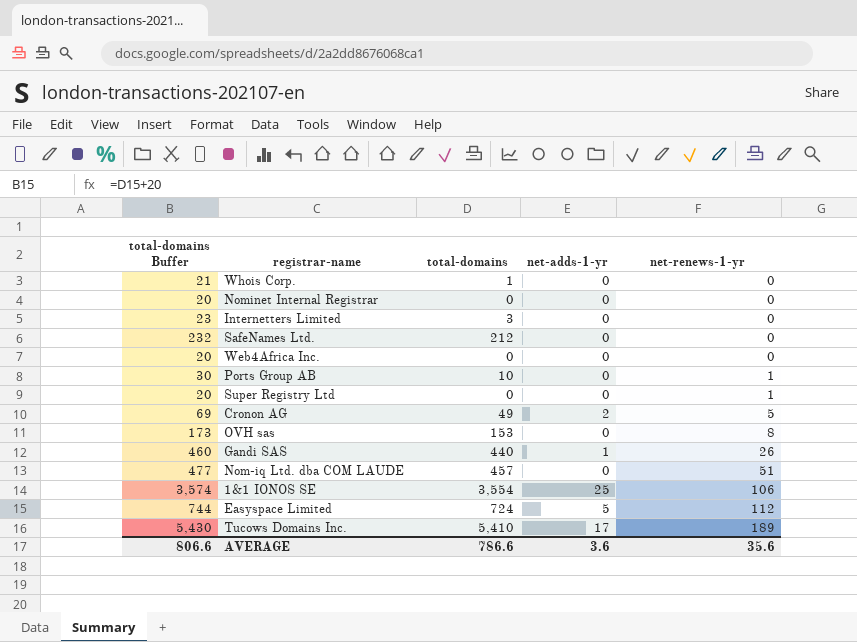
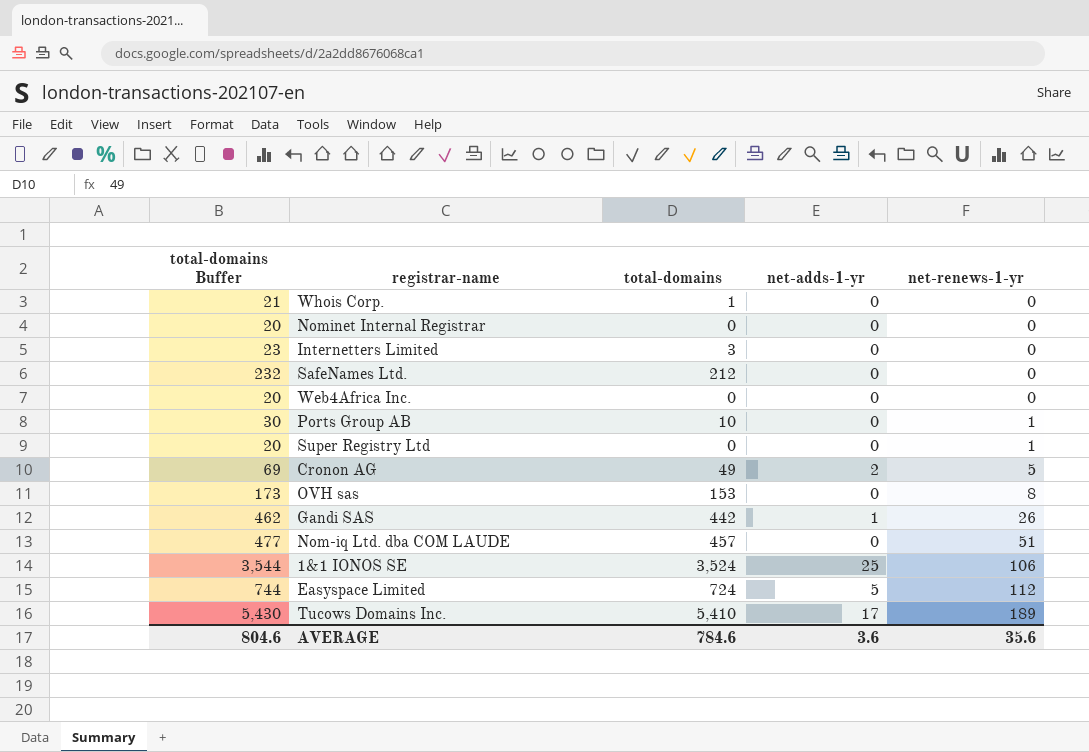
Gandi SAS | total-domains Buffer: 460 -> 462
Gandi SAS | total-domains: 440 -> 442
1&1 IONOS SE | total-domains Buffer: 3,574 -> 3,544
1&1 IONOS SE | total-domains: 3,554 -> 3,524
AVERAGE | total-domains Buffer: 806.6 -> 804.6
AVERAGE | total-domains: 786.6 -> 784.6

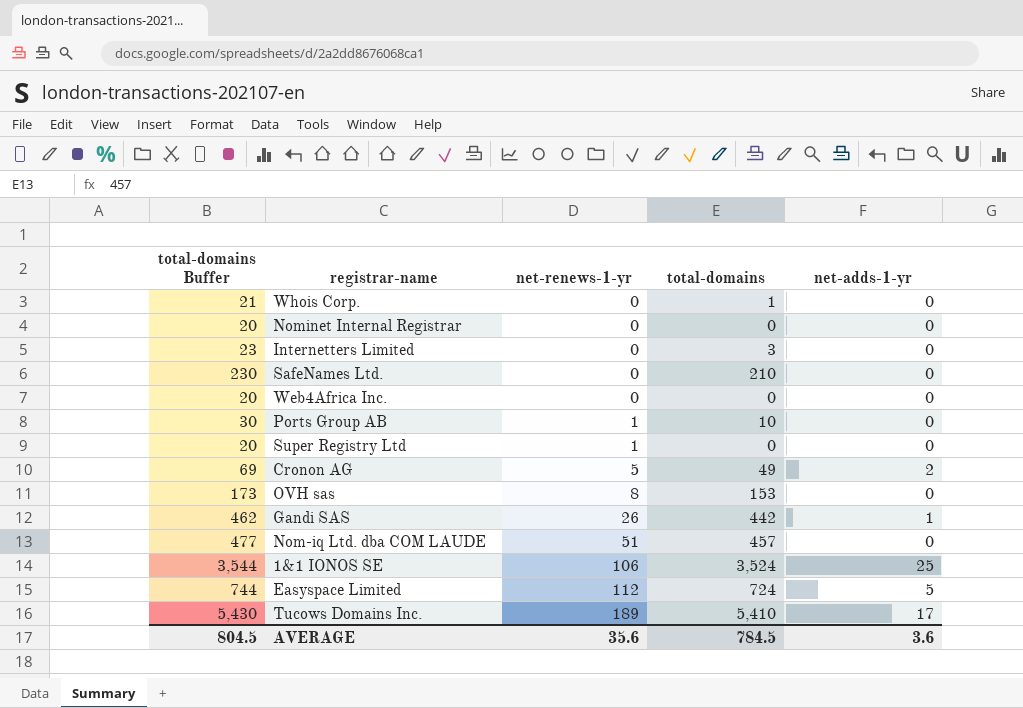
column net-renews-1-yr | position: 5 -> 3
SafeNames Ltd. | total-domains Buffer: 232 -> 230
SafeNames Ltd. | total-domains: 212 -> 210
AVERAGE | total-domains Buffer: 804.6 -> 804.5
AVERAGE | total-domains: 784.6 -> 784.5

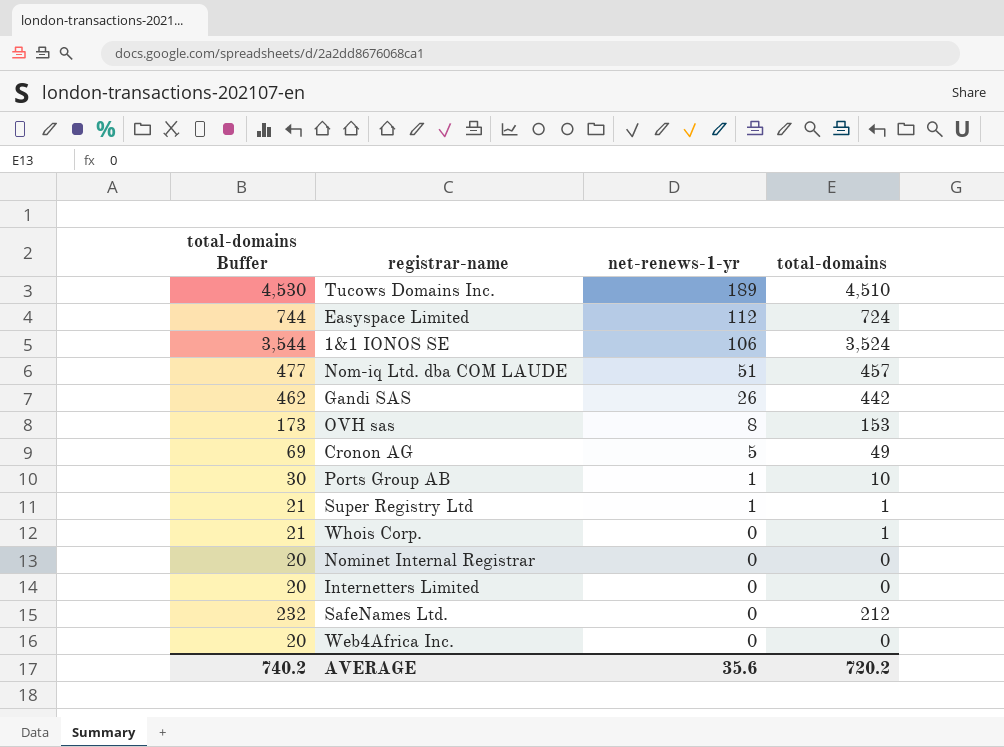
row order: net-renews-1-yr ascending -> net-renews-1-yr descending
column net-adds-1-yr | position: 5 -> none
Tucows Domains Inc. | total-domains Buffer: 5,430 -> 4,530
Tucows Domains Inc. | total-domains: 5,410 -> 4,510
Super Registry Ltd | total-domains Buffer: 20 -> 21
Super Registry Ltd | total-domains: 0 -> 1
Internetters Limited | total-domains Buffer: 23 -> 20
Internetters Limited | total-domains: 3 -> 0
SafeNames Ltd. | total-domains Buffer: 230 -> 232
SafeNames Ltd. | total-domains: 210 -> 212
AVERAGE | total-domains Buffer: 804.5 -> 740.2
AVERAGE | total-domains: 784.5 -> 720.2

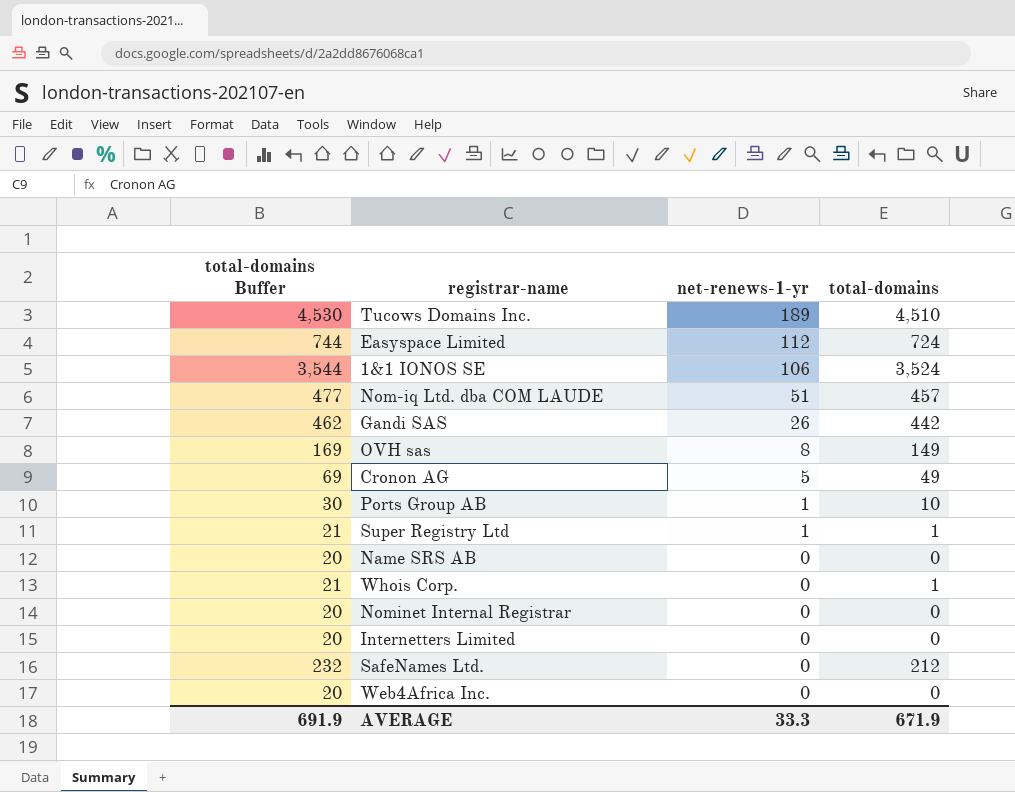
OVH sas | total-domains Buffer: 173 -> 169
OVH sas | total-domains: 153 -> 149
row Name SRS AB: none -> 20 | 0 | 0
AVERAGE | total-domains Buffer: 740.2 -> 691.9
AVERAGE | net-renews-1-yr: 35.6 -> 33.3
AVERAGE | total-domains: 720.2 -> 671.9

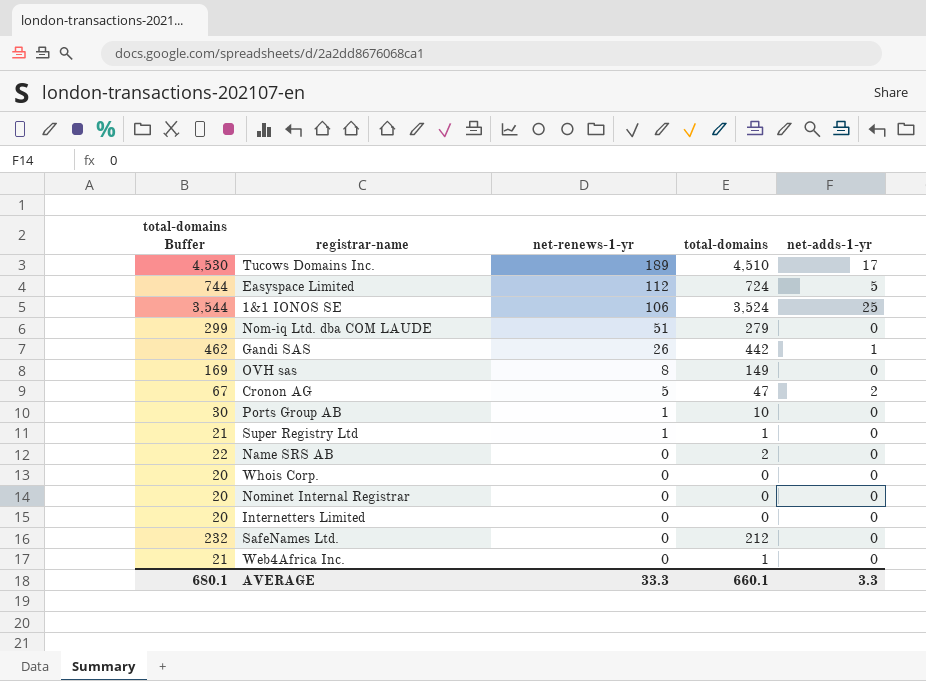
column net-adds-1-yr | position: none -> 5
Nom-iq Ltd. dba COM LAUDE | total-domains Buffer: 477 -> 299
Nom-iq Ltd. dba COM LAUDE | total-domains: 457 -> 279
Cronon AG | total-domains Buffer: 69 -> 67
Cronon AG | total-domains: 49 -> 47
Name SRS AB | total-domains Buffer: 20 -> 22
Name SRS AB | total-domains: 0 -> 2
Whois Corp. | total-domains Buffer: 21 -> 20
Whois Corp. | total-domains: 1 -> 0
Web4Africa Inc. | total-domains Buffer: 20 -> 21
Web4Africa Inc. | total-domains: 0 -> 1
AVERAGE | total-domains Buffer: 691.9 -> 680.1
AVERAGE | total-domains: 671.9 -> 660.1

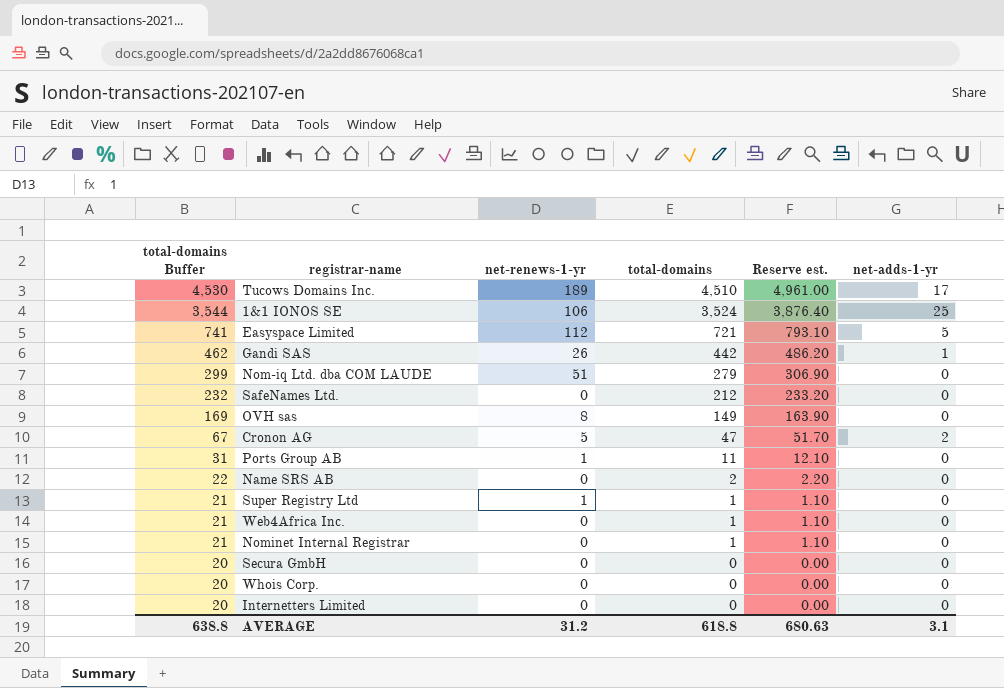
row order: net-renews-1-yr descending -> total-domains Buffer descending
column Reserve est. | formula: none -> [total-domains] * 1.1
Easyspace Limited | total-domains Buffer: 744 -> 741
Easyspace Limited | total-domains: 724 -> 721
Ports Group AB | total-domains Buffer: 30 -> 31
Ports Group AB | total-domains: 10 -> 11
Nominet Internal Registrar | total-domains Buffer: 20 -> 21
Nominet Internal Registrar | total-domains: 0 -> 1
row Secura GmbH: none -> 20 | 0 | 0 | 0.00 | 0
AVERAGE | total-domains Buffer: 680.1 -> 638.8
AVERAGE | net-renews-1-yr: 33.3 -> 31.2
AVERAGE | total-domains: 660.1 -> 618.8
AVERAGE | net-adds-1-yr: 3.3 -> 3.1

